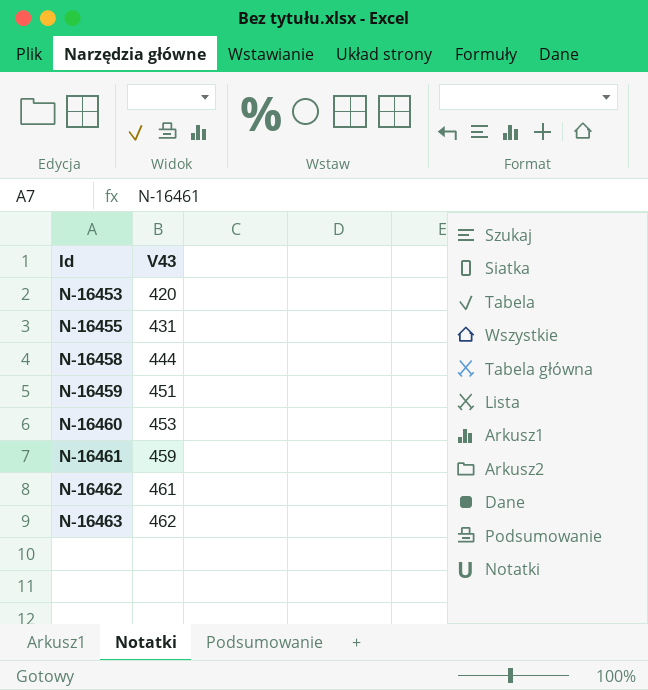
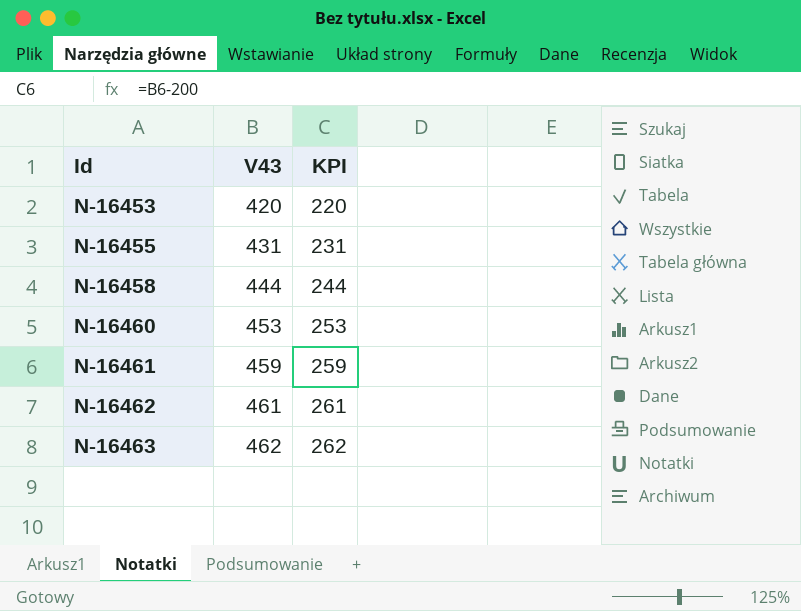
column KPI | formula: none -> [V43] - 200
row N-16459: 451 -> none

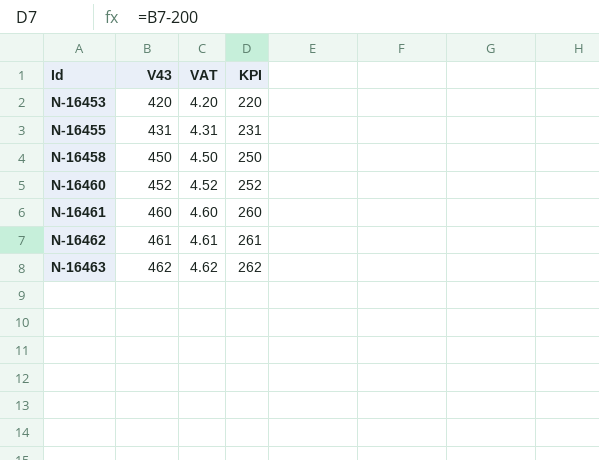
column VAT | formula: none -> [V43] * 0.01
N-16458 | V43: 444 -> 450
N-16458 | KPI: 244 -> 250
N-16460 | V43: 453 -> 452
N-16460 | KPI: 253 -> 252
N-16461 | V43: 459 -> 460
N-16461 | KPI: 259 -> 260

